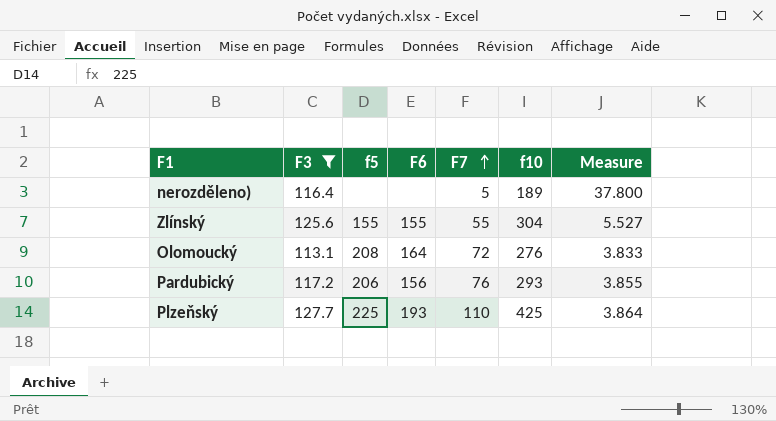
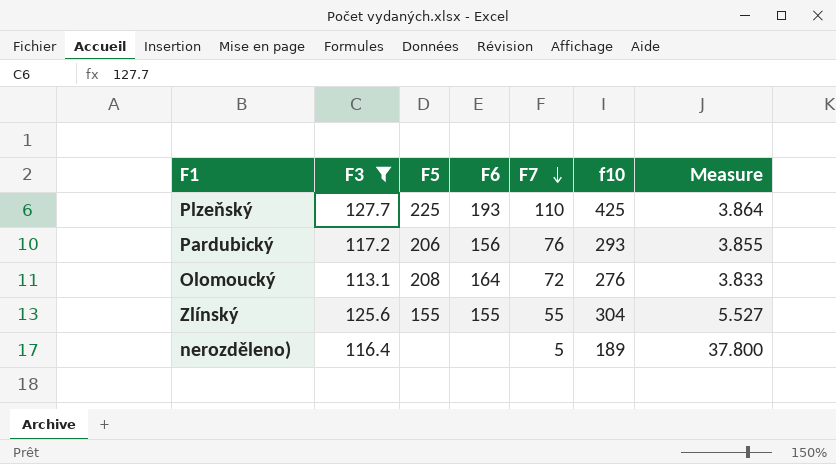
row order: F7 ascending -> F7 descending
column name: f5 -> F5

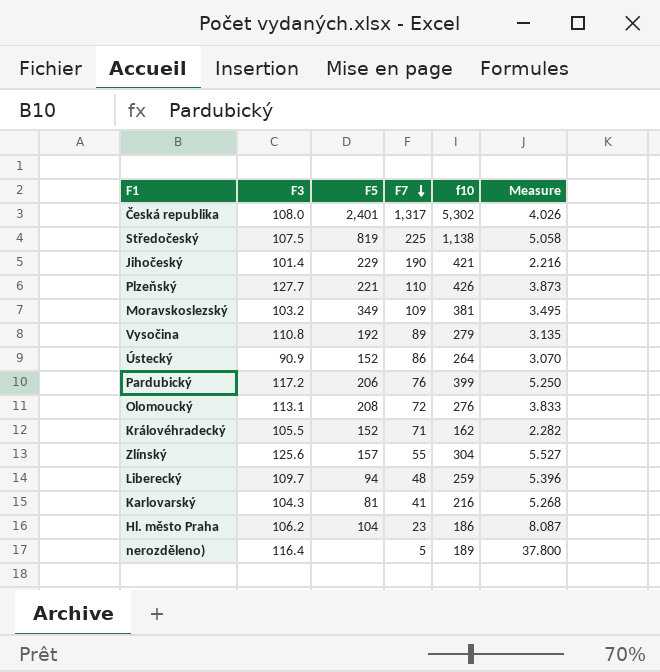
filter: F3 >= 113.1 -> none
column F6 | position: 4 -> none
Plzeňský | F5: 225 -> 221
Plzeňský | f10: 425 -> 426
Plzeňský | Measure: 3.864 -> 3.873
Pardubický | f10: 293 -> 399
Pardubický | Measure: 3.855 -> 5.250
Zlínský | F5: 155 -> 157

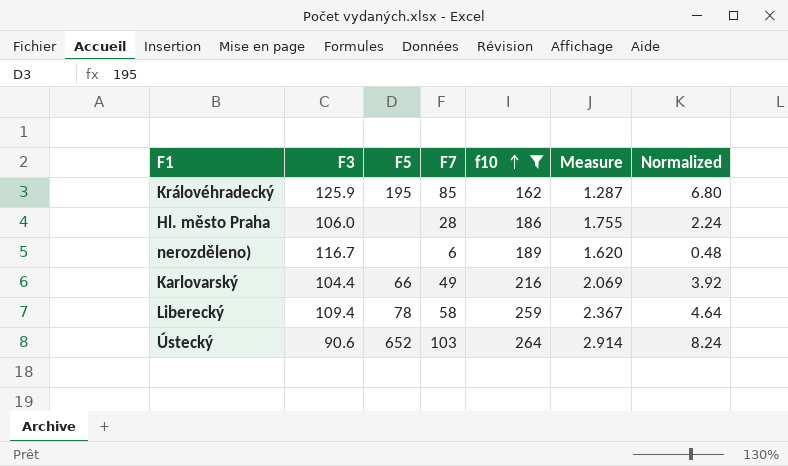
filter: none -> f10 <= 264
row order: F7 descending -> f10 ascending
column Measure | formula: [f10] / [F7] -> [f10] / [F3]
column Normalized | formula: none -> [F7] * 0.08
Královéhradecký | F3: 105.5 -> 125.9
Královéhradecký | F5: 152 -> 195
Královéhradecký | F7: 71 -> 85
Hl. město Praha | F3: 106.2 -> 106.0
Hl. město Praha | F5: 104 -> none
Hl. město Praha | F7: 23 -> 28
nerozděleno) | F3: 116.4 -> 116.7
nerozděleno) | F7: 5 -> 6
Karlovarský | F3: 104.3 -> 104.4
Karlovarský | F5: 81 -> 66
Karlovarský | F7: 41 -> 49
Liberecký | F3: 109.7 -> 109.4
Liberecký | F5: 94 -> 78
Liberecký | F7: 48 -> 58
Ústecký | F3: 90.9 -> 90.6
Ústecký | F5: 152 -> 652
Ústecký | F7: 86 -> 103

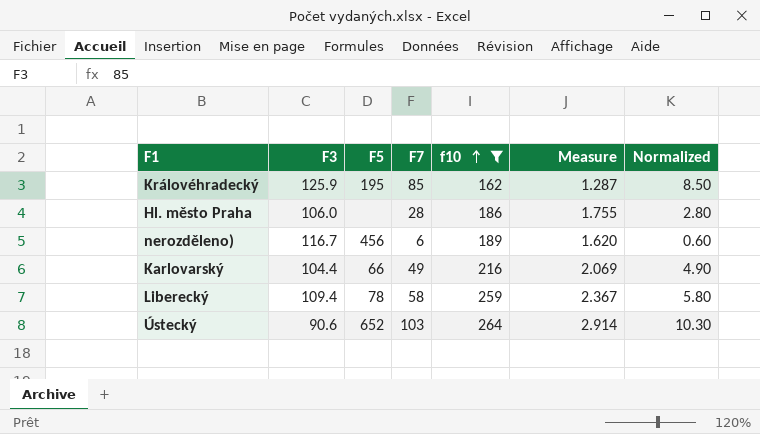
column Normalized | formula: [F7] * 0.08 -> [F7] * 0.1
nerozděleno) | F5: none -> 456

